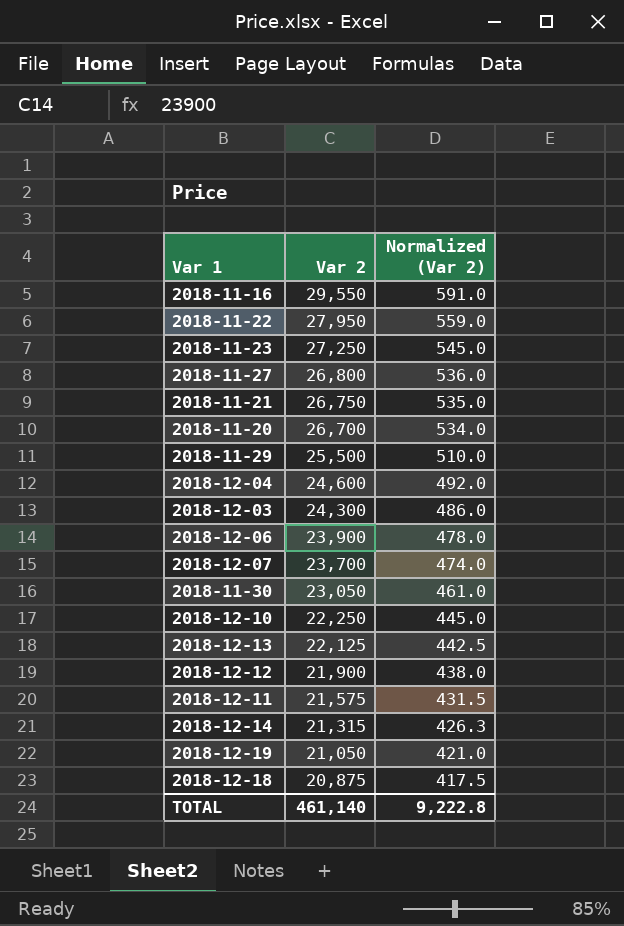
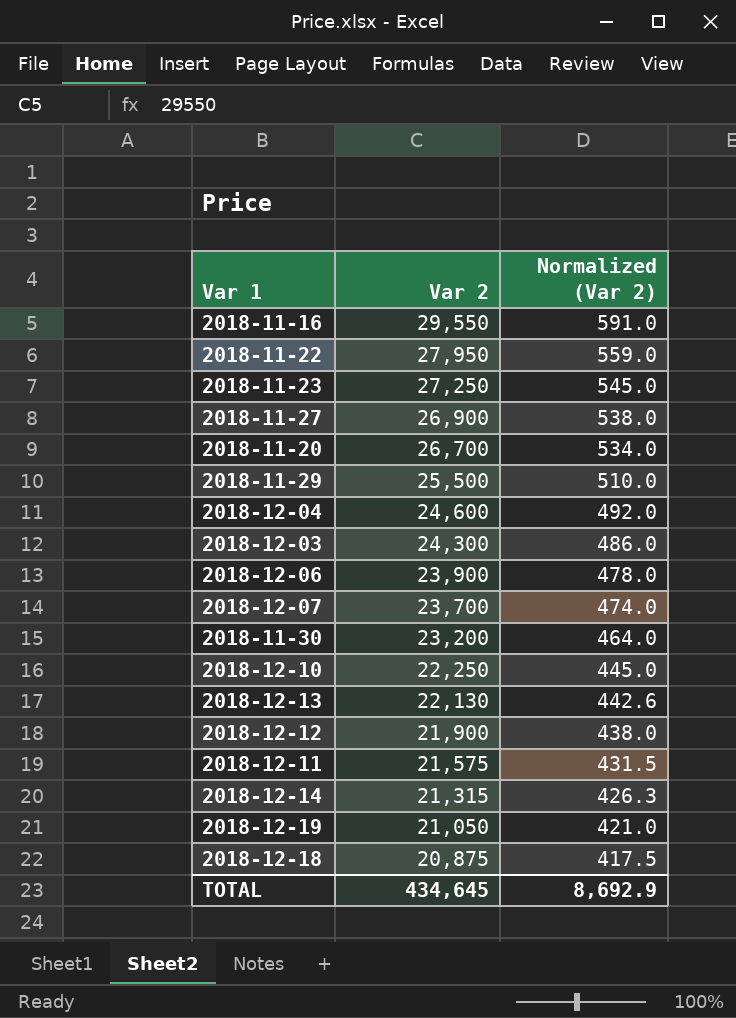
row 2018-11-21: 26,750 | 535.0 -> none
2018-11-27 | Var 2: 26,800 -> 26,900
2018-11-27 | Normalized (Var 2): 536.0 -> 538.0
2018-11-30 | Var 2: 23,050 -> 23,200
2018-11-30 | Normalized (Var 2): 461.0 -> 464.0
2018-12-13 | Var 2: 22,125 -> 22,130
2018-12-13 | Normalized (Var 2): 442.5 -> 442.6
TOTAL | Var 2: 461,140 -> 434,645
TOTAL | Normalized (Var 2): 9,222.8 -> 8,692.9

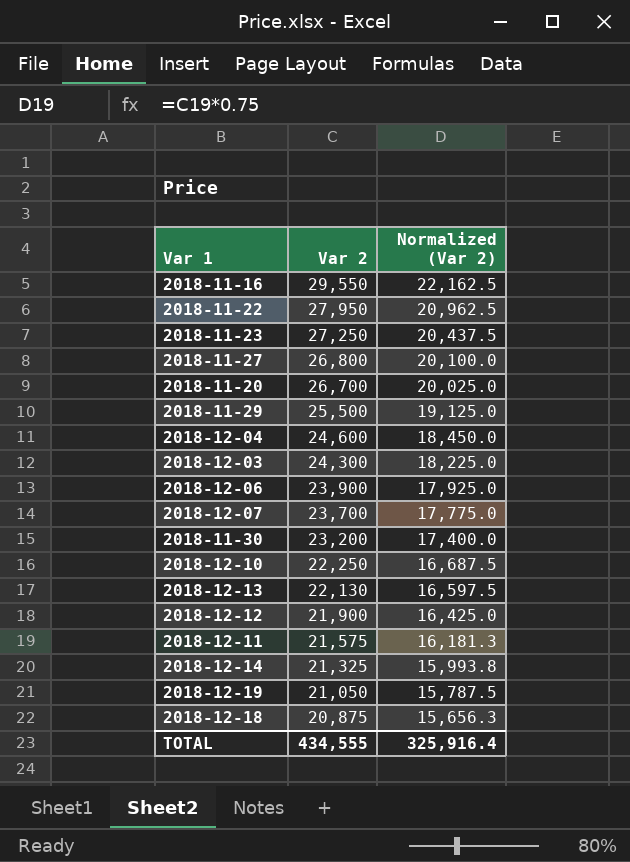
column Normalized (Var 2) | formula: [Var 2] * 0.02 -> [Var 2] * 0.75
2018-11-27 | Var 2: 26,900 -> 26,800
2018-12-14 | Var 2: 21,315 -> 21,325
TOTAL | Var 2: 434,645 -> 434,555
TOTAL | Normalized (Var 2): 8,692.9 -> 325,916.4

